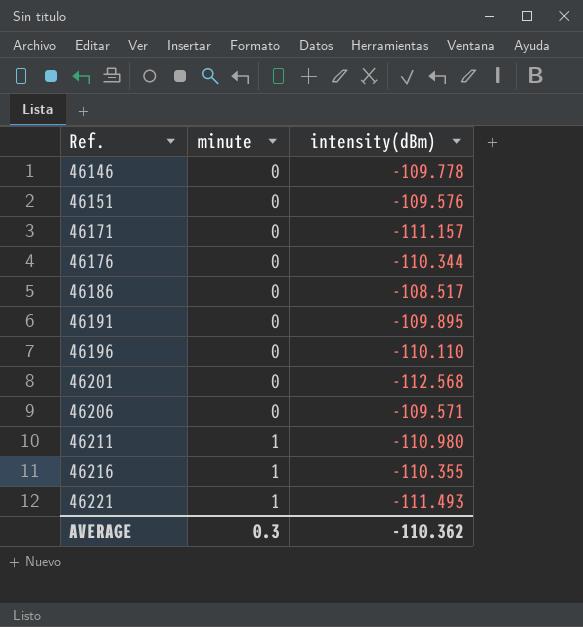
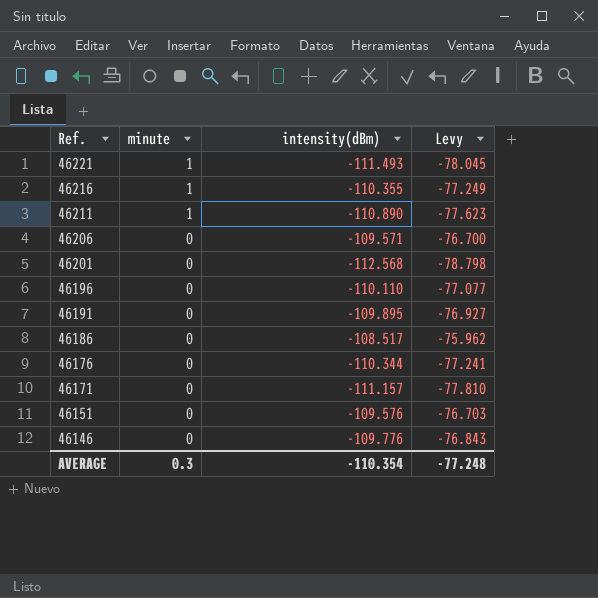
row order: Ref. ascending -> Ref. descending
column Levy | formula: none -> [intensity(dBm)] * 0.7
46211 | intensity(dBm): -110.980 -> -110.890
46146 | intensity(dBm): -109.778 -> -109.776
AVERAGE | intensity(dBm): -110.362 -> -110.354

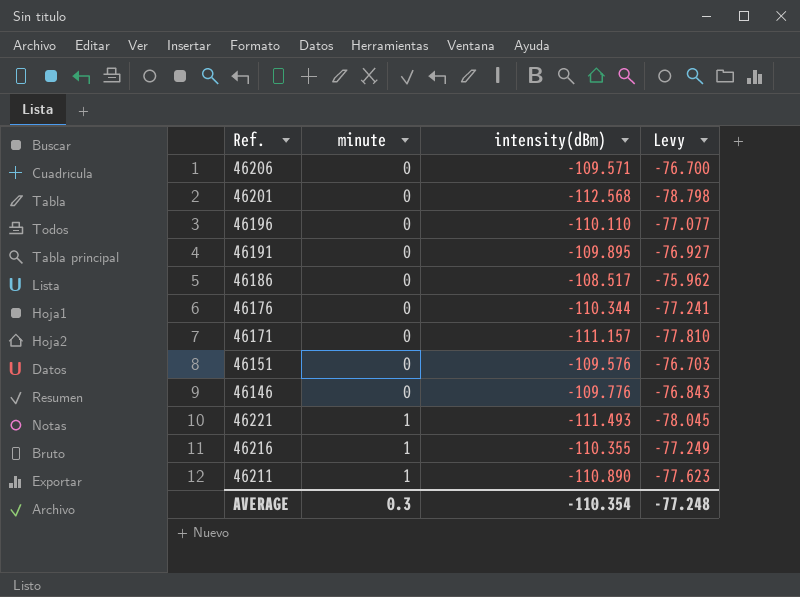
row order: Ref. descending -> minute ascending

